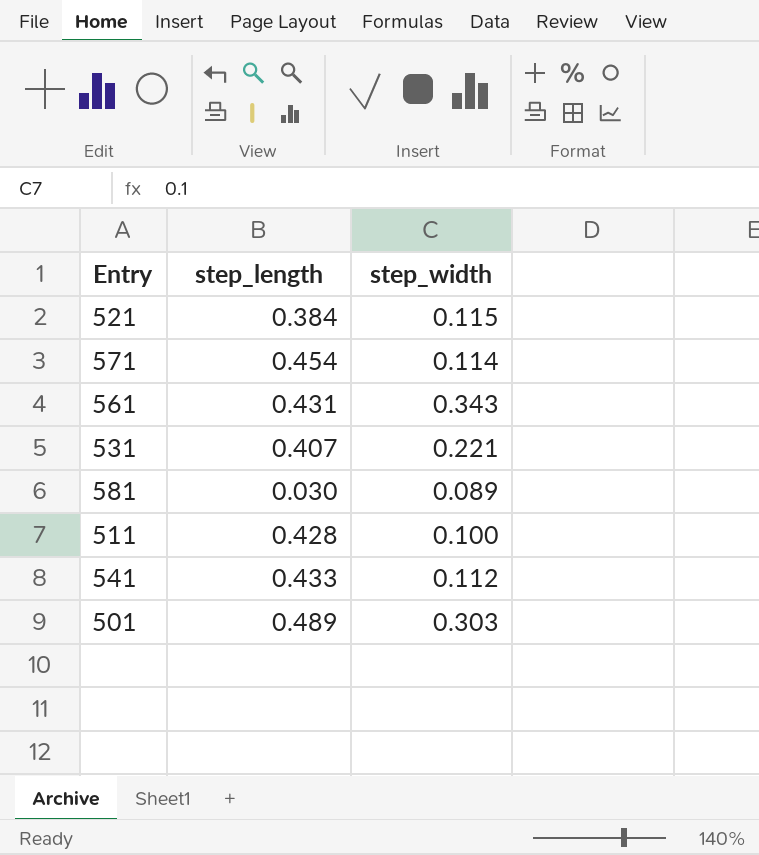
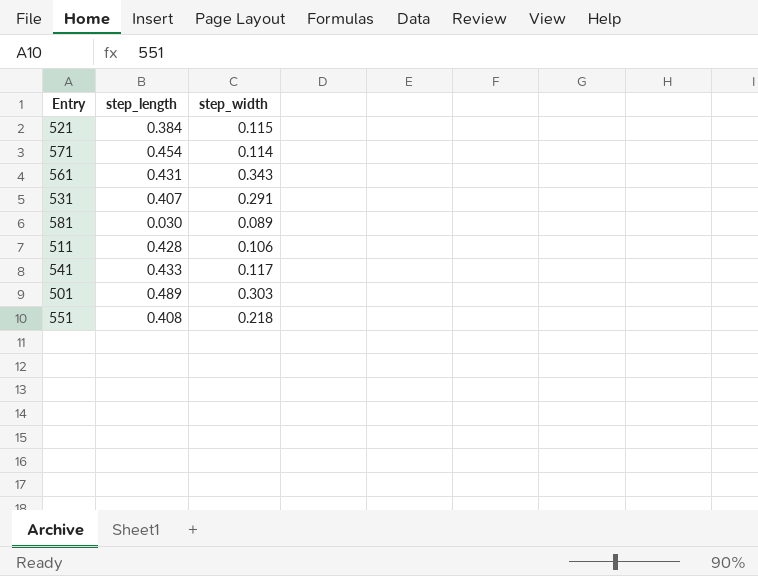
531 | step_width: 0.221 -> 0.291
511 | step_width: 0.100 -> 0.106
541 | step_width: 0.112 -> 0.117
row 551: none -> 0.408 | 0.218

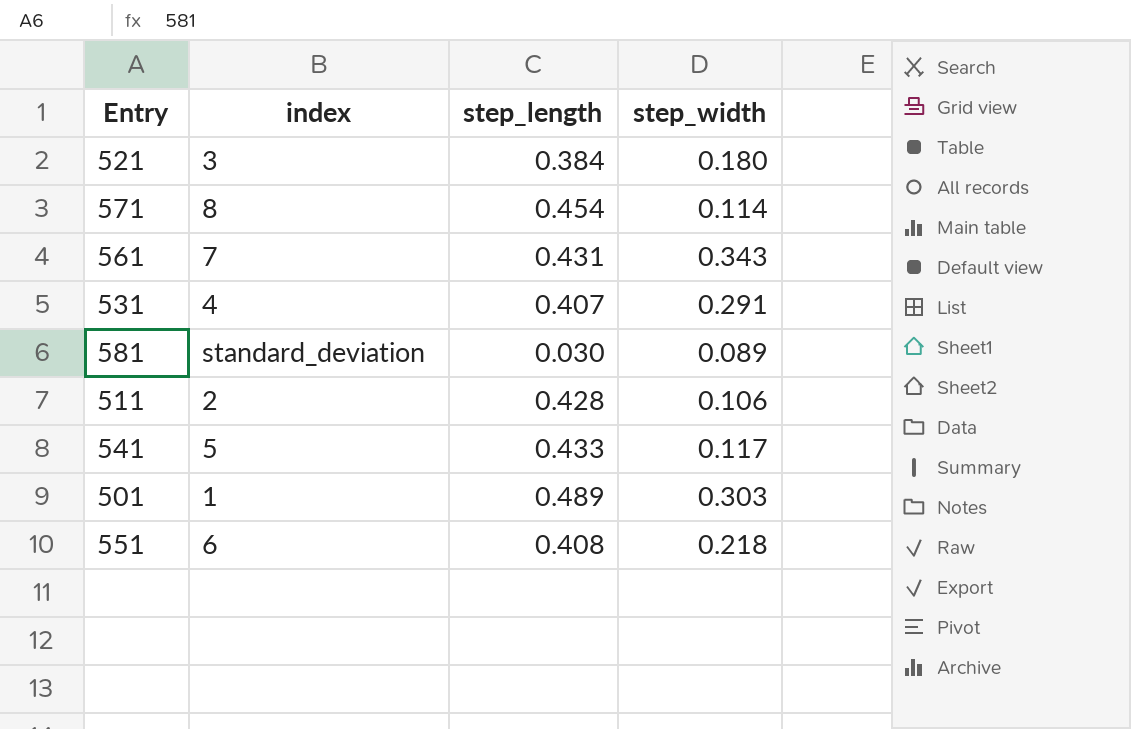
column index | position: none -> 2
521 | step_width: 0.115 -> 0.180

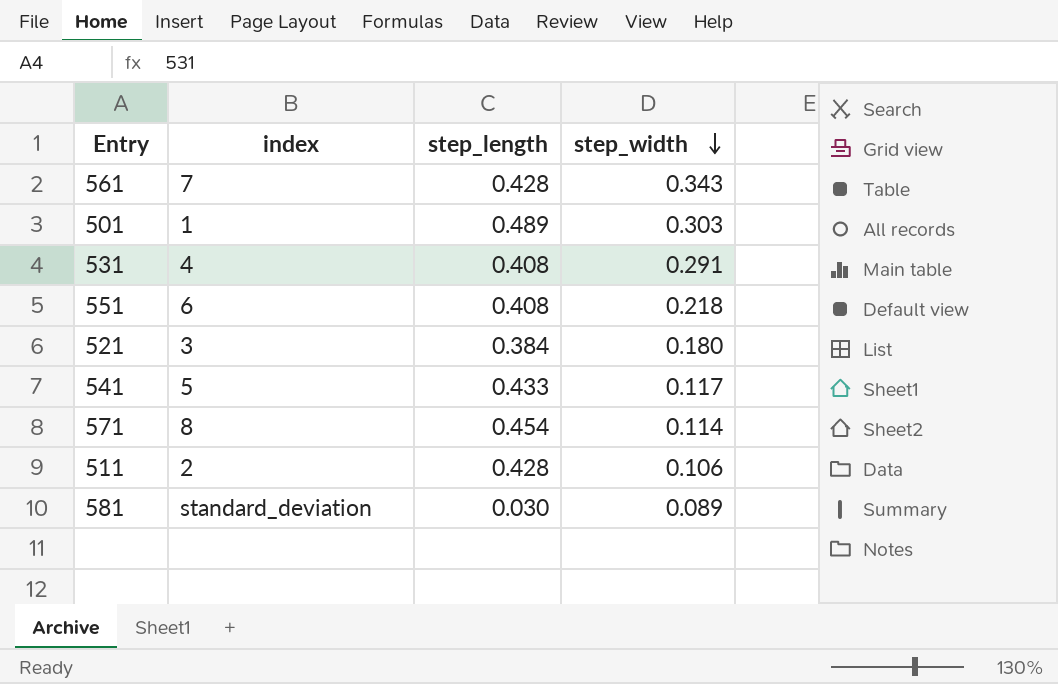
row order: none -> step_width descending
561 | step_length: 0.431 -> 0.428
531 | step_length: 0.407 -> 0.408

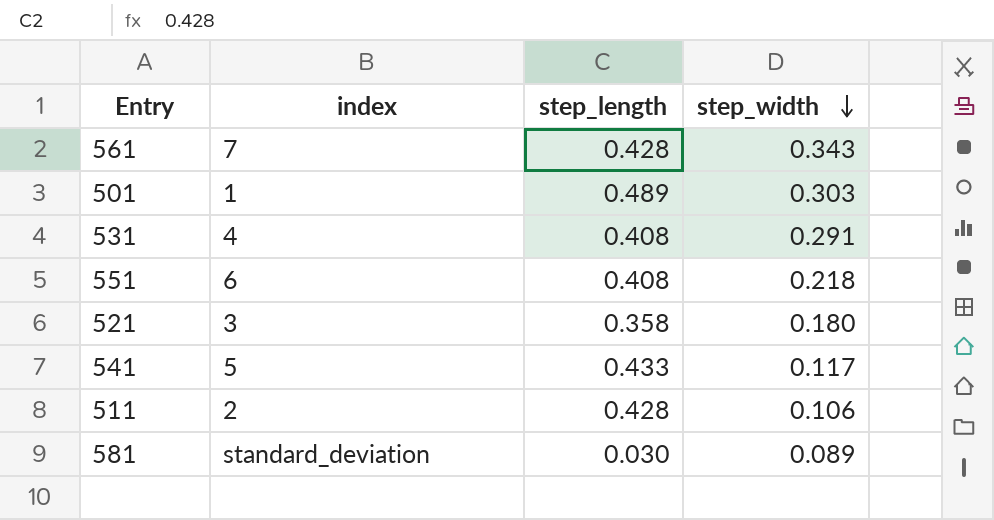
row 571: 8 | 0.454 | 0.114 -> none
521 | step_length: 0.384 -> 0.358

